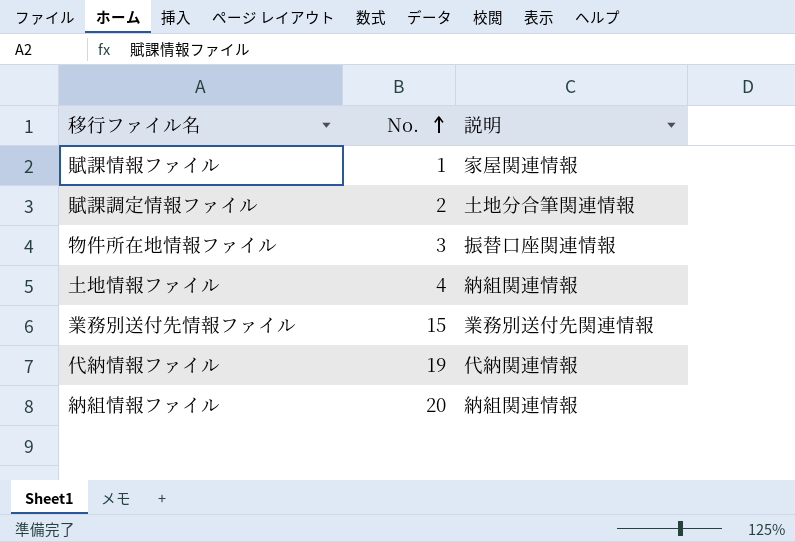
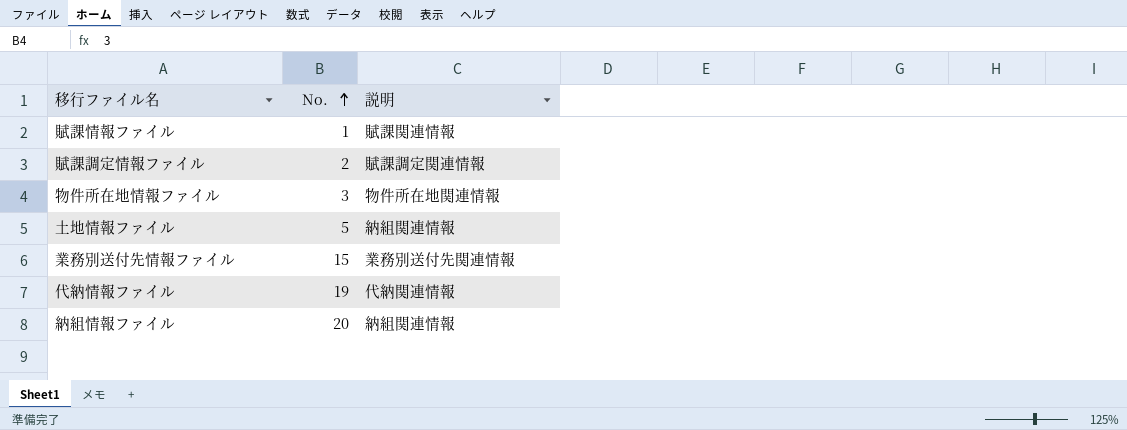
賦課情報ファイル | 説明: 家屋関連情報 -> 賦課関連情報
賦課調定情報ファイル | 説明: 土地分合筆関連情報 -> 賦課調定関連情報
物件所在地情報ファイル | 説明: 振替口座関連情報 -> 物件所在地関連情報
土地情報ファイル | No.: 4 -> 5

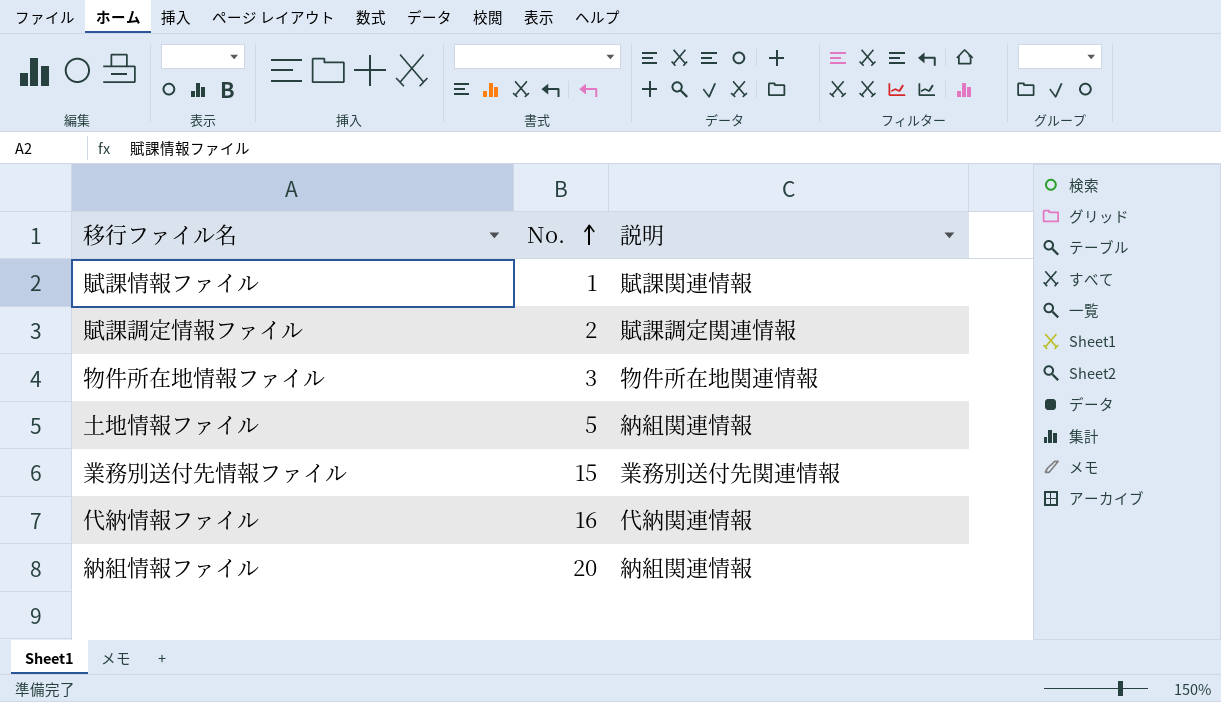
代納情報ファイル | No.: 19 -> 16

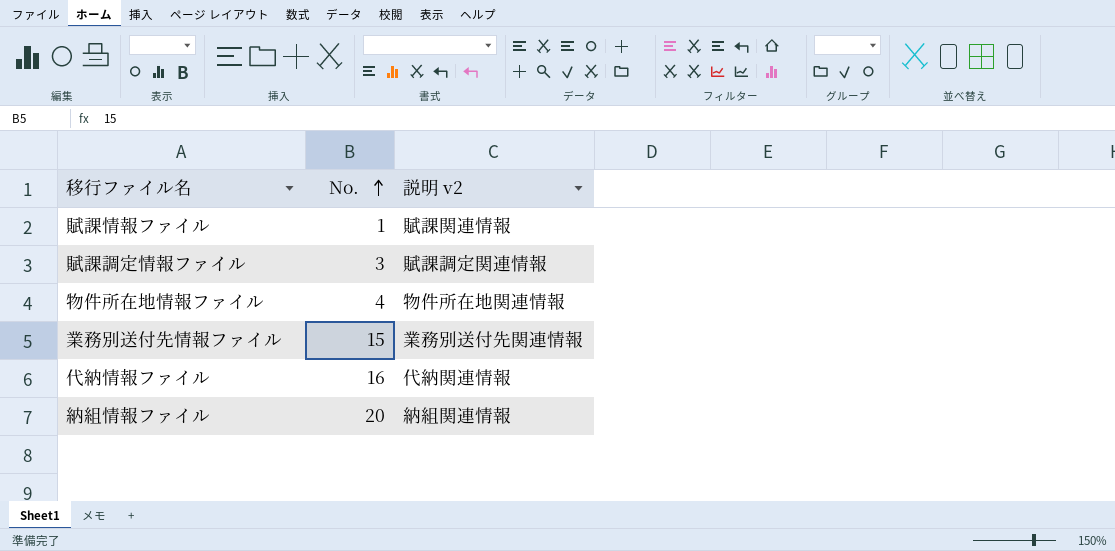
column name: 説明 -> 説明 v2
row 土地情報ファイル: 5 | 納組関連情報 -> none
賦課調定情報ファイル | No.: 2 -> 3
物件所在地情報ファイル | No.: 3 -> 4

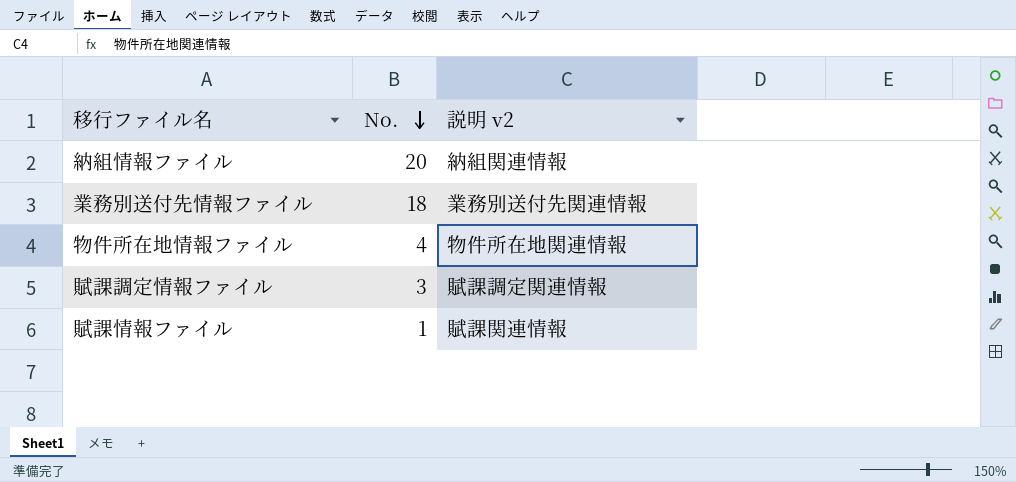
row order: No. ascending -> No. descending
row 代納情報ファイル: 16 | 代納関連情報 -> none
業務別送付先情報ファイル | No.: 15 -> 18

